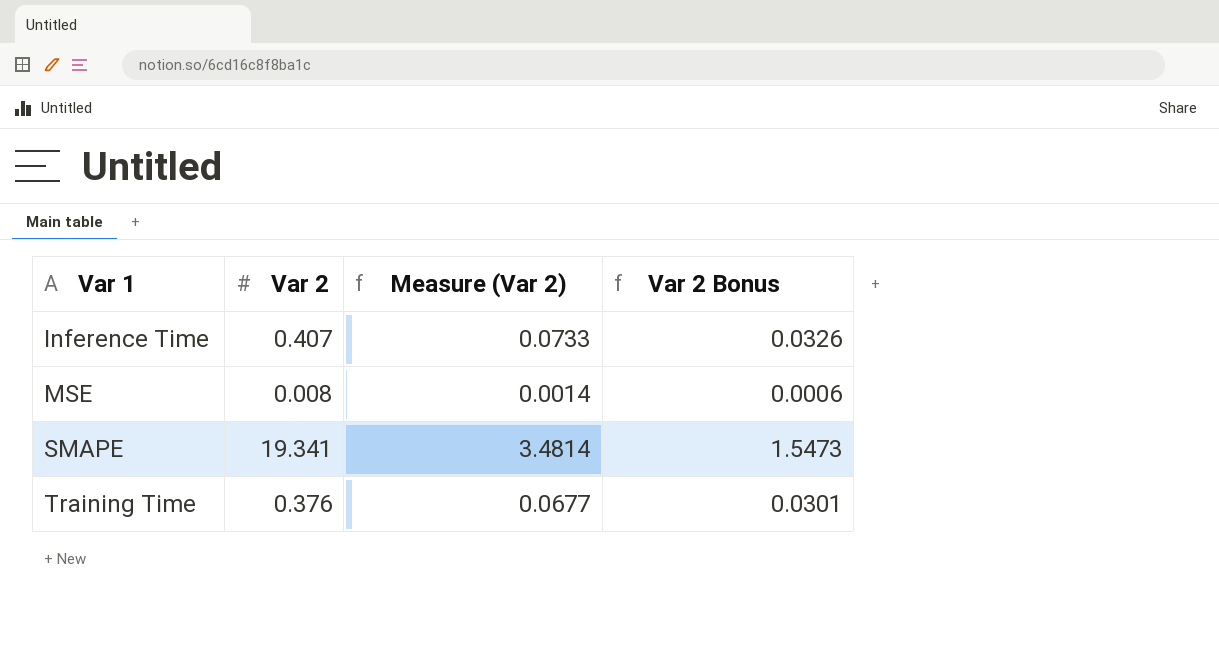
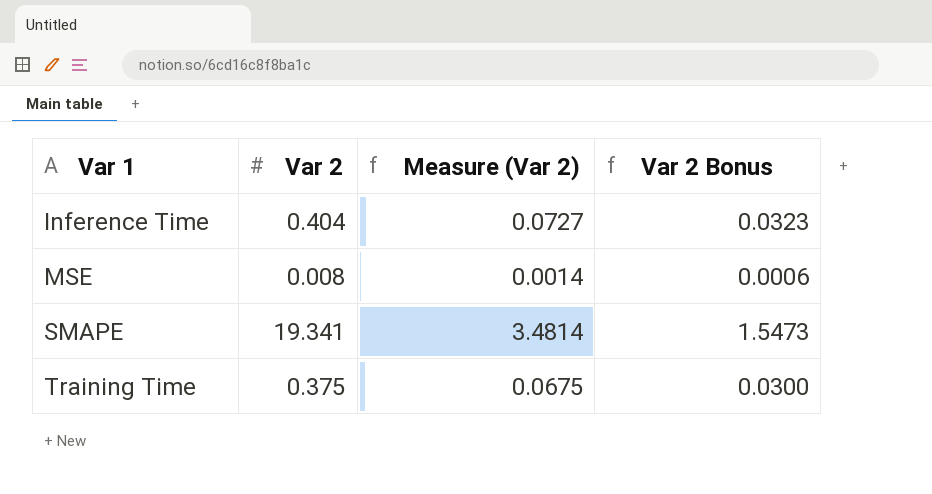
Inference Time | Var 2: 0.407 -> 0.404
Inference Time | Measure (Var 2): 0.0733 -> 0.0727
Inference Time | Var 2 Bonus: 0.0326 -> 0.0323
Training Time | Var 2: 0.376 -> 0.375
Training Time | Measure (Var 2): 0.0677 -> 0.0675
Training Time | Var 2 Bonus: 0.0301 -> 0.0300

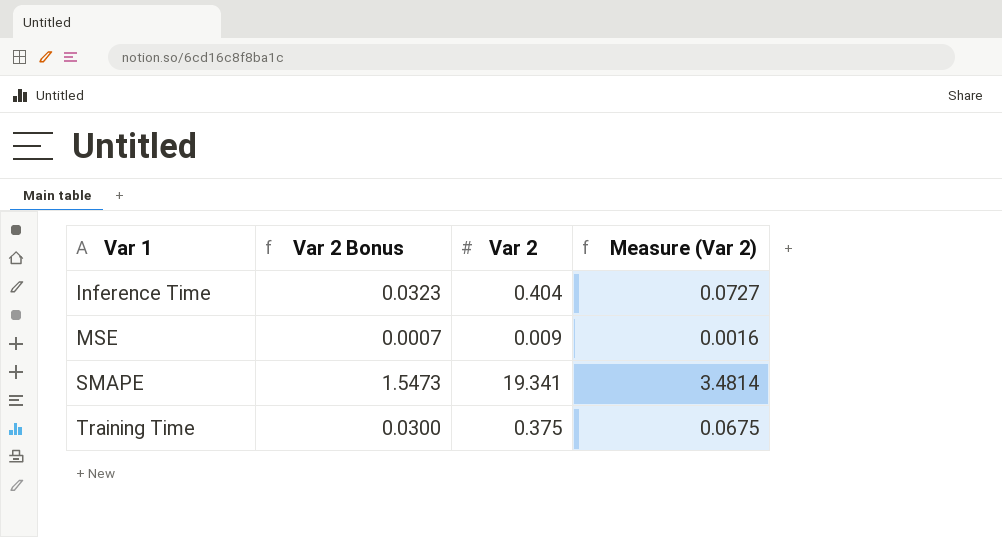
column Var 2 Bonus | position: 4 -> 2
MSE | Var 2 Bonus: 0.0006 -> 0.0007
MSE | Var 2: 0.008 -> 0.009
MSE | Measure (Var 2): 0.0014 -> 0.0016

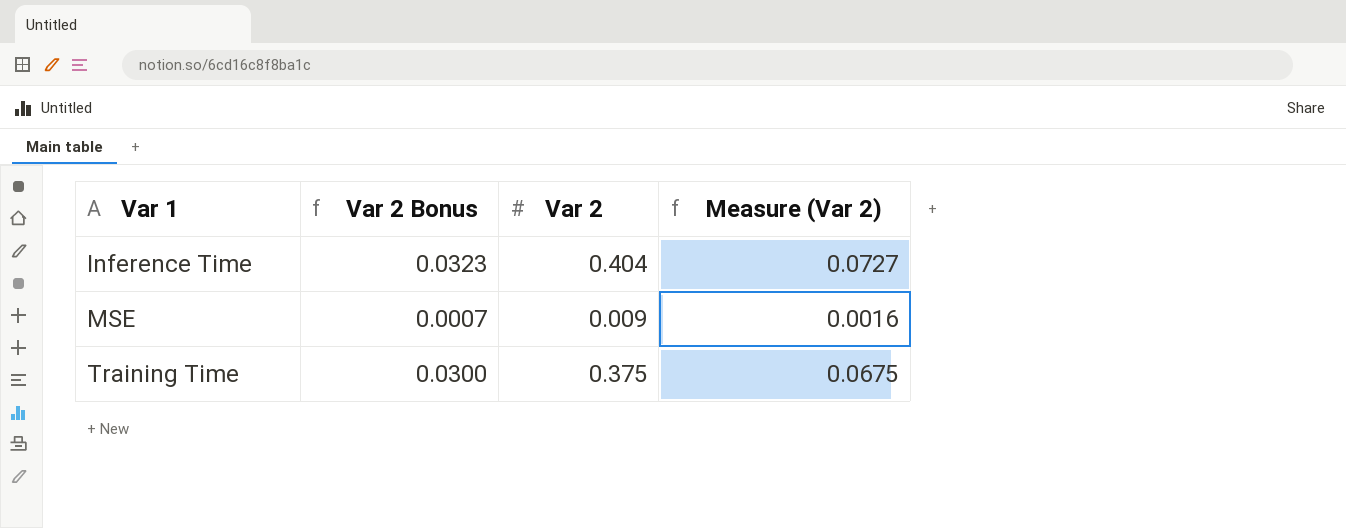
row SMAPE: 1.5473 | 19.341 | 3.4814 -> none

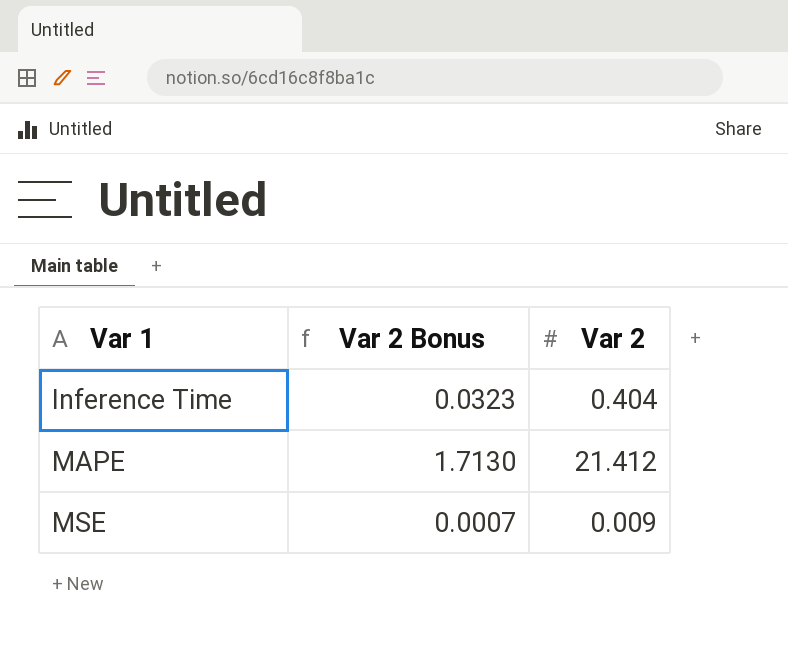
column Measure (Var 2) | formula: [Var 2] * 0.18 -> none
row Training Time: 0.0300 | 0.375 | 0.0675 -> none
row MAPE: none -> 1.7130 | 21.412

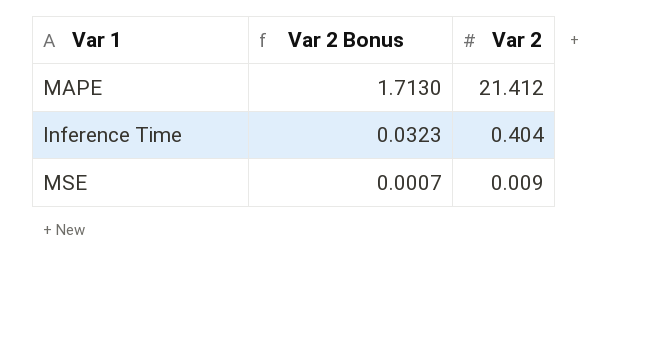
row order: Var 1 ascending -> Var 2 Bonus descending

